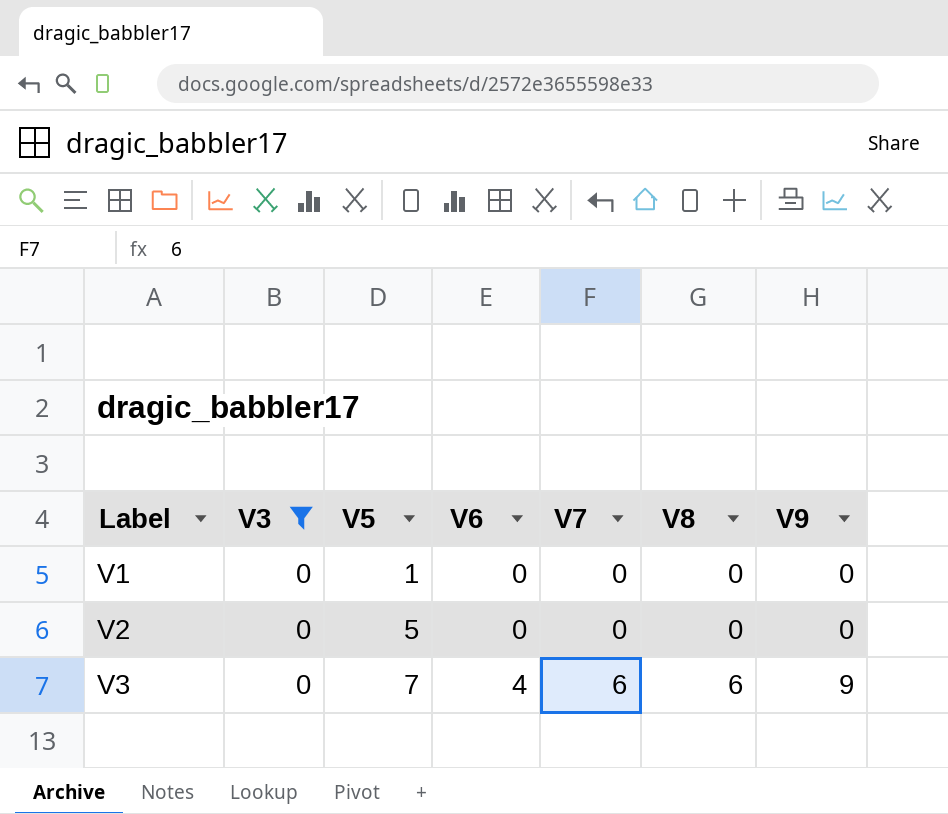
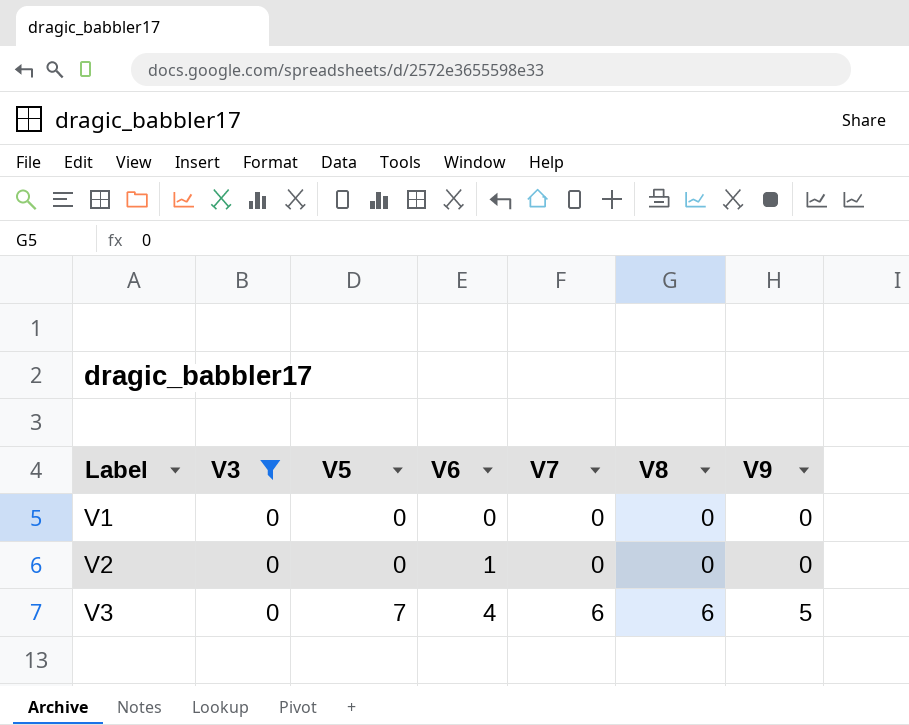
V1 | V5: 1 -> 0
V2 | V5: 5 -> 0
V2 | V6: 0 -> 1
V3 | V9: 9 -> 5

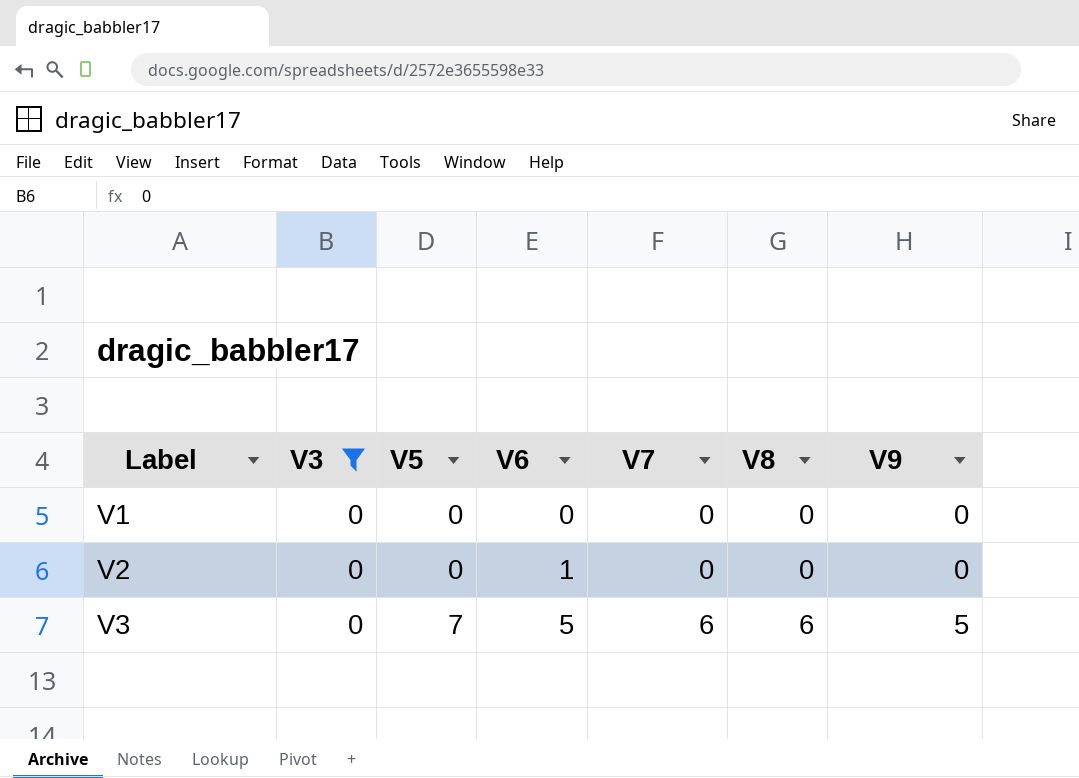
V3 | V6: 4 -> 5

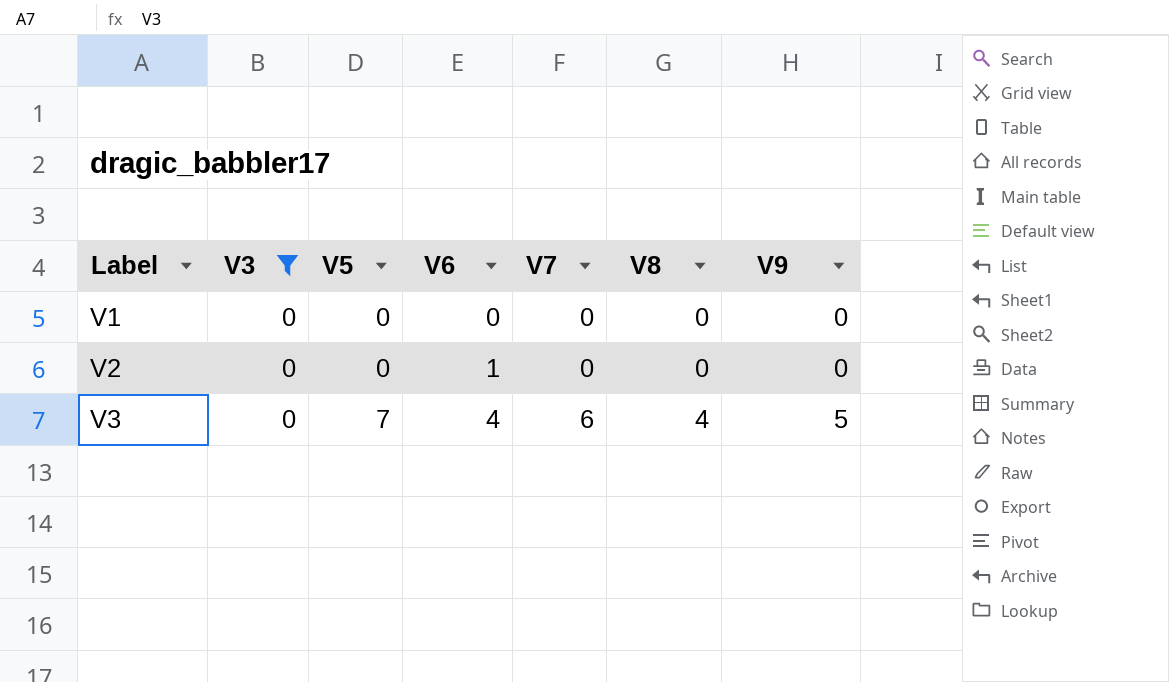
V3 | V6: 5 -> 4
V3 | V8: 6 -> 4

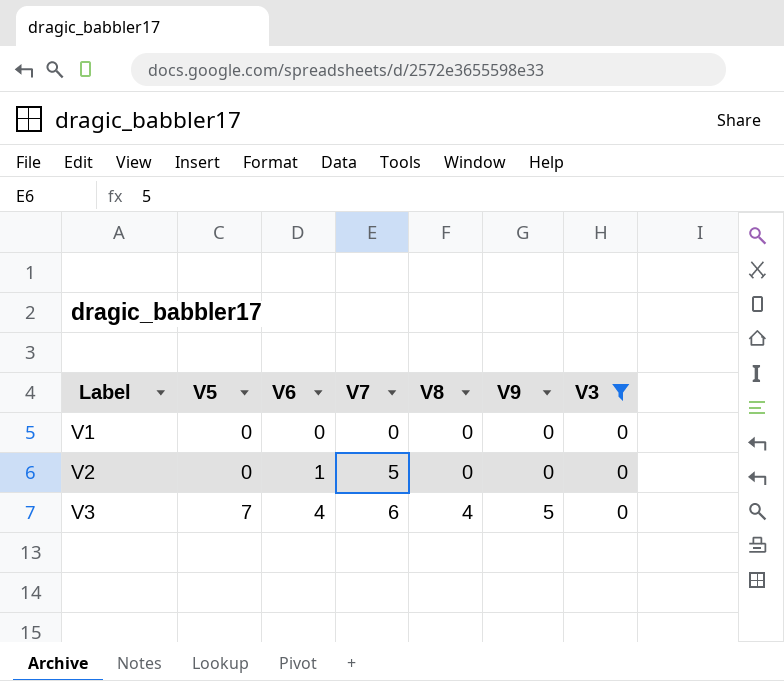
column V3 | position: 2 -> 7
V2 | V7: 0 -> 5

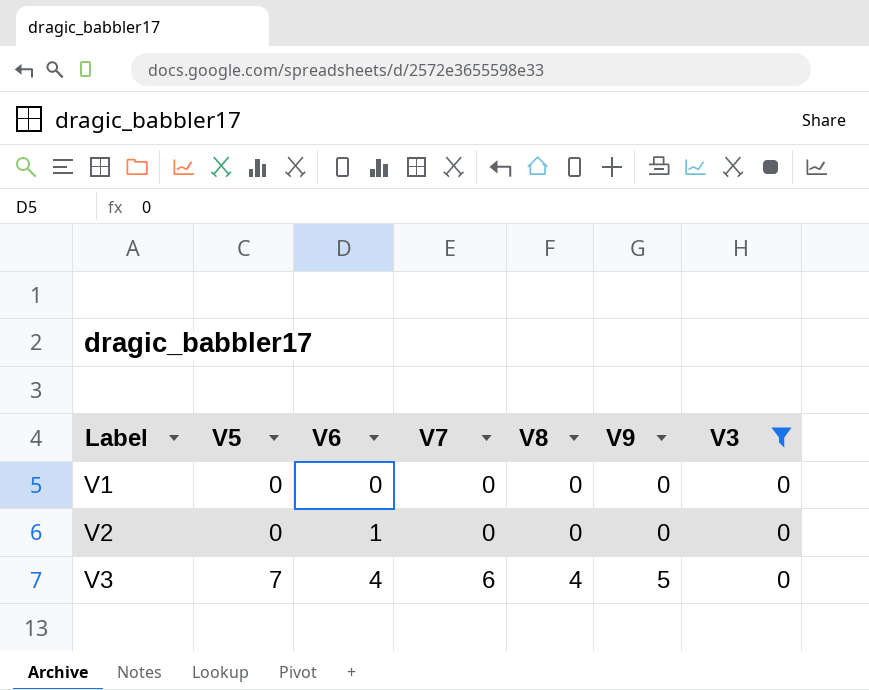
V2 | V7: 5 -> 0

